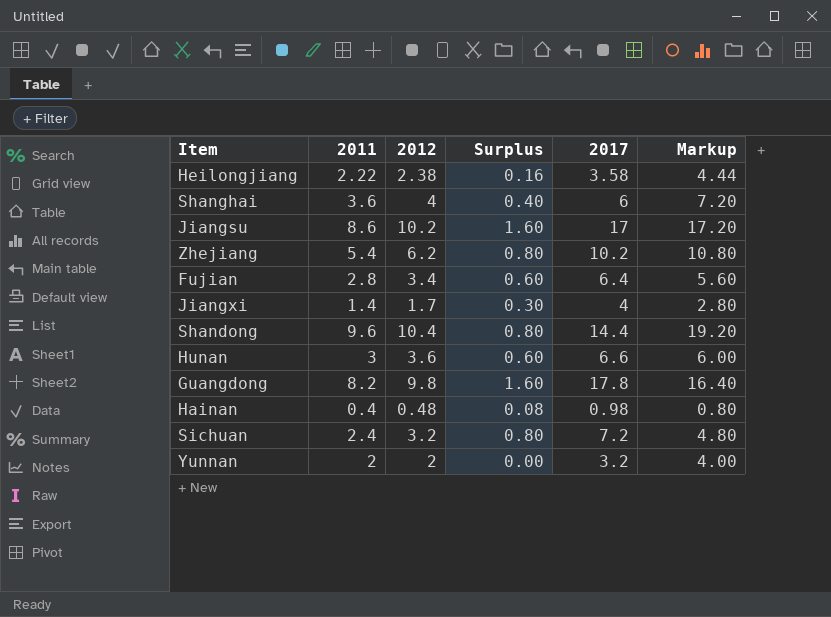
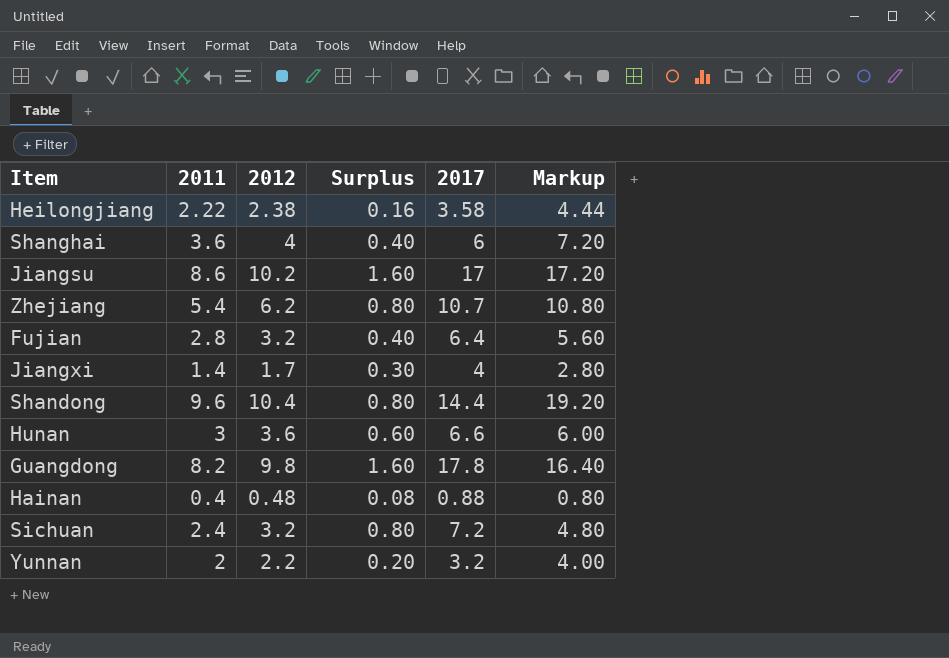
Zhejiang | 2017: 10.2 -> 10.7
Fujian | 2012: 3.4 -> 3.2
Fujian | Surplus: 0.60 -> 0.40
Hainan | 2017: 0.98 -> 0.88
Yunnan | 2012: 2 -> 2.2
Yunnan | Surplus: 0.00 -> 0.20

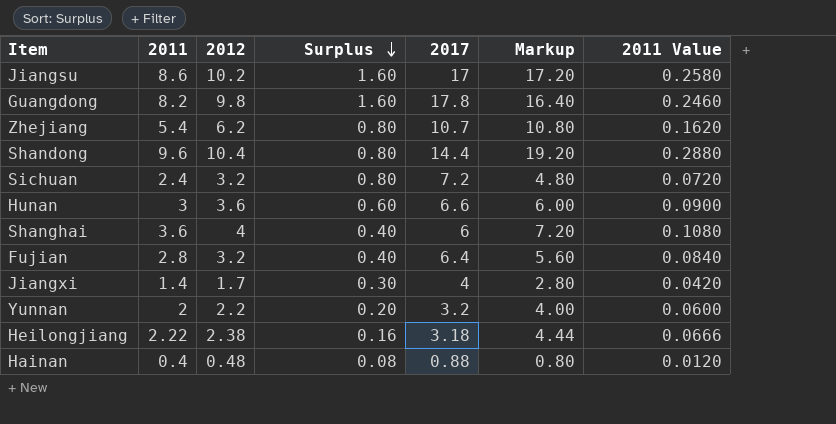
row order: none -> Surplus descending
column 2011 Value | formula: none -> [2011] * 0.03
Heilongjiang | 2017: 3.58 -> 3.18

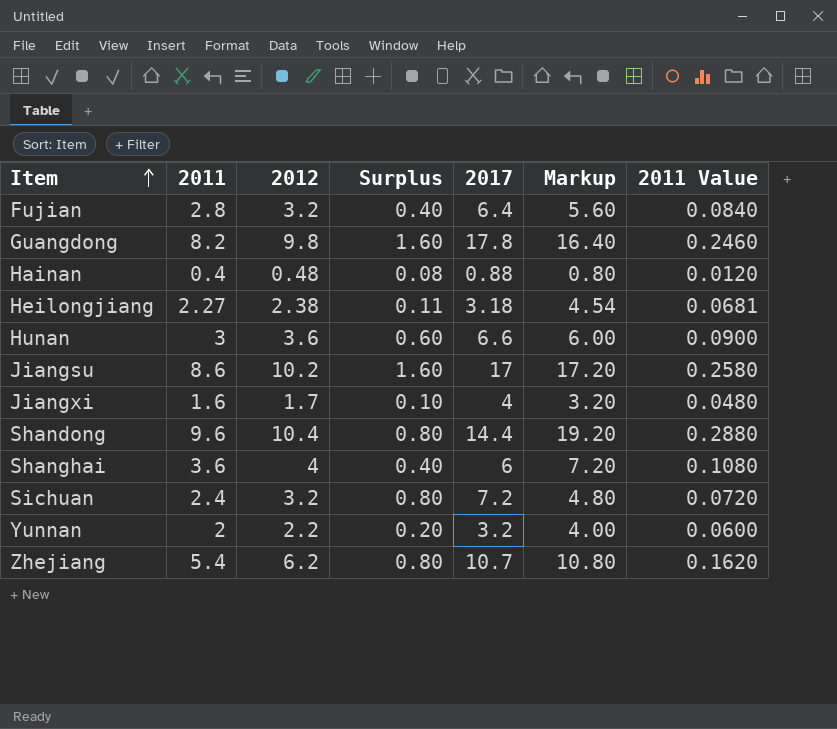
row order: Surplus descending -> Item ascending
Heilongjiang | 2011: 2.22 -> 2.27
Heilongjiang | Surplus: 0.16 -> 0.11
Heilongjiang | Markup: 4.44 -> 4.54
Heilongjiang | 2011 Value: 0.0666 -> 0.0681
Jiangxi | 2011: 1.4 -> 1.6
Jiangxi | Surplus: 0.30 -> 0.10
Jiangxi | Markup: 2.80 -> 3.20
Jiangxi | 2011 Value: 0.0420 -> 0.0480

